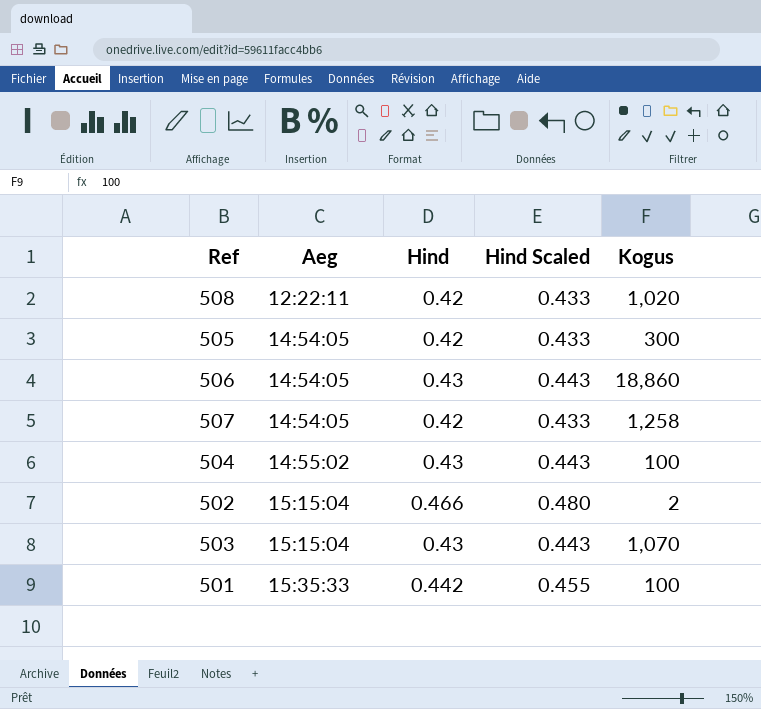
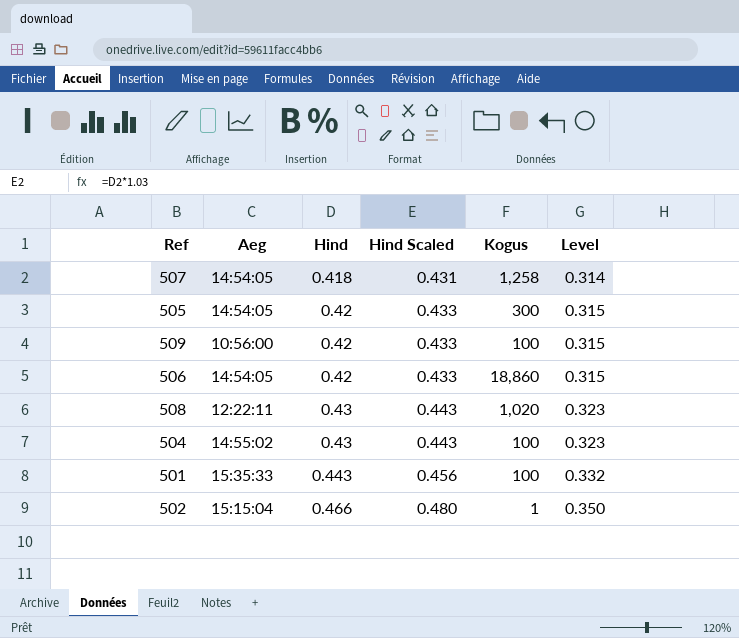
row order: Aeg ascending -> Hind ascending
column Level | formula: none -> [Hind] * 0.75
row 503: 15:15:04 | 0.43 | 0.443 | 1,070 -> none
507 | Hind: 0.42 -> 0.418
507 | Hind Scaled: 0.433 -> 0.431
row 509: none -> 10:56:00 | 0.42 | 0.433 | 100 | 0.315
506 | Hind: 0.43 -> 0.42
506 | Hind Scaled: 0.443 -> 0.433
508 | Hind: 0.42 -> 0.43
508 | Hind Scaled: 0.433 -> 0.443
501 | Hind: 0.442 -> 0.443
501 | Hind Scaled: 0.455 -> 0.456
502 | Kogus: 2 -> 1

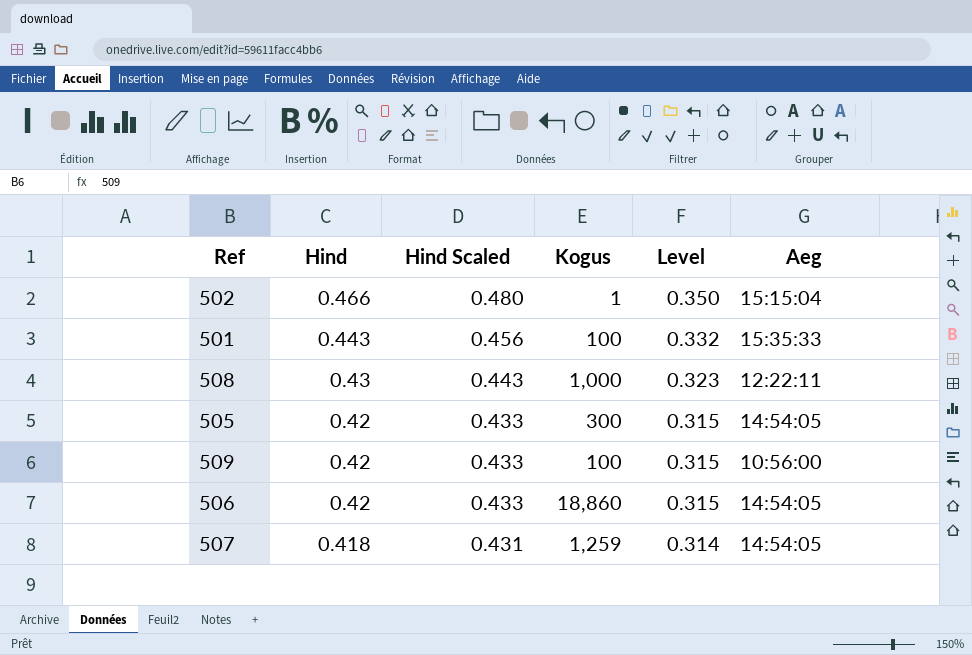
row order: Hind ascending -> Hind descending
column Aeg | position: 2 -> 6
row 504: 14:55:02 | 0.43 | 0.443 | 100 | 0.323 -> none
508 | Kogus: 1,020 -> 1,000
507 | Kogus: 1,258 -> 1,259

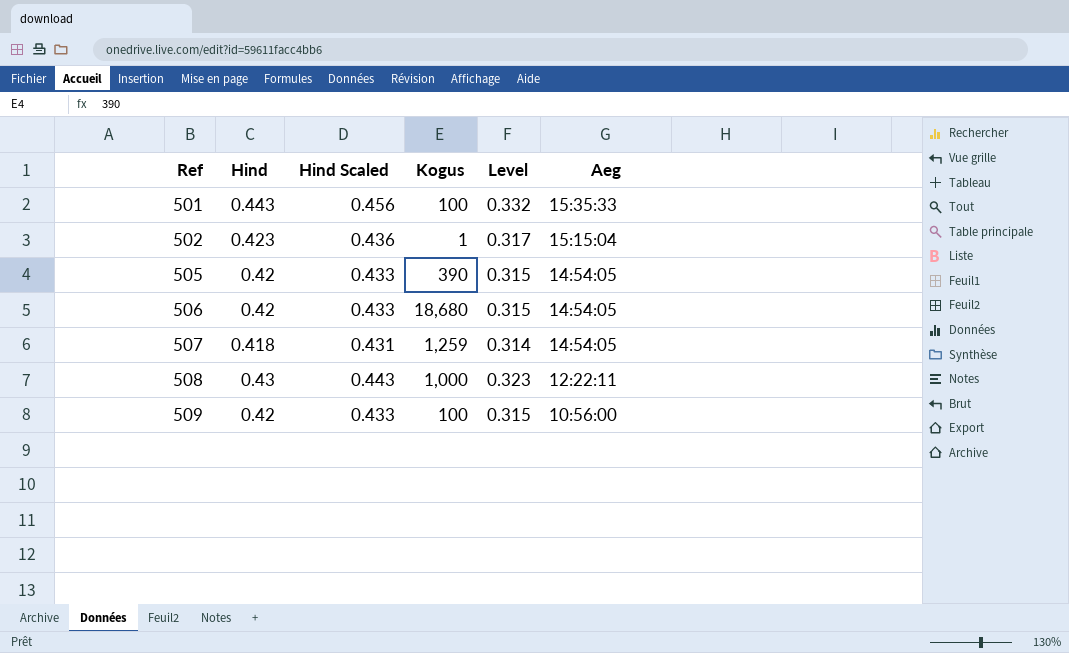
row order: Hind descending -> Ref ascending
502 | Hind: 0.466 -> 0.423
502 | Hind Scaled: 0.480 -> 0.436
502 | Level: 0.350 -> 0.317
505 | Kogus: 300 -> 390
506 | Kogus: 18,860 -> 18,680

